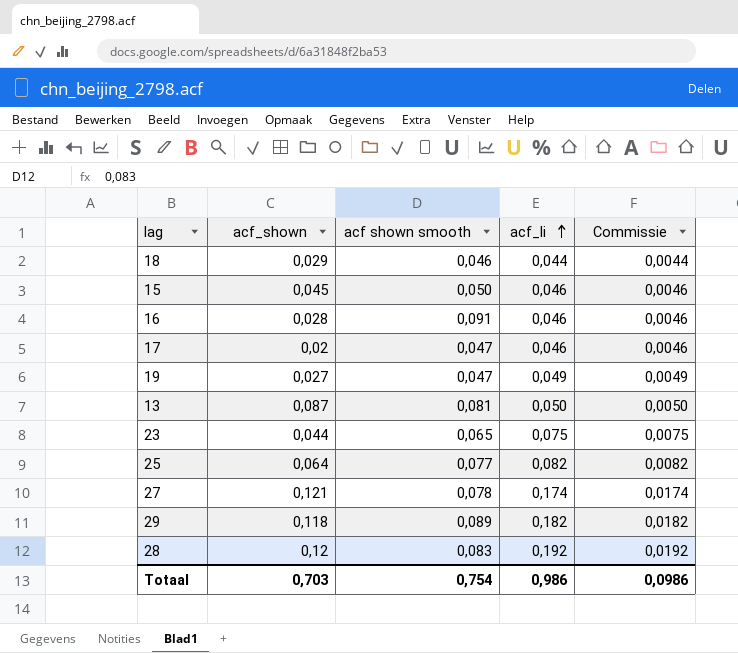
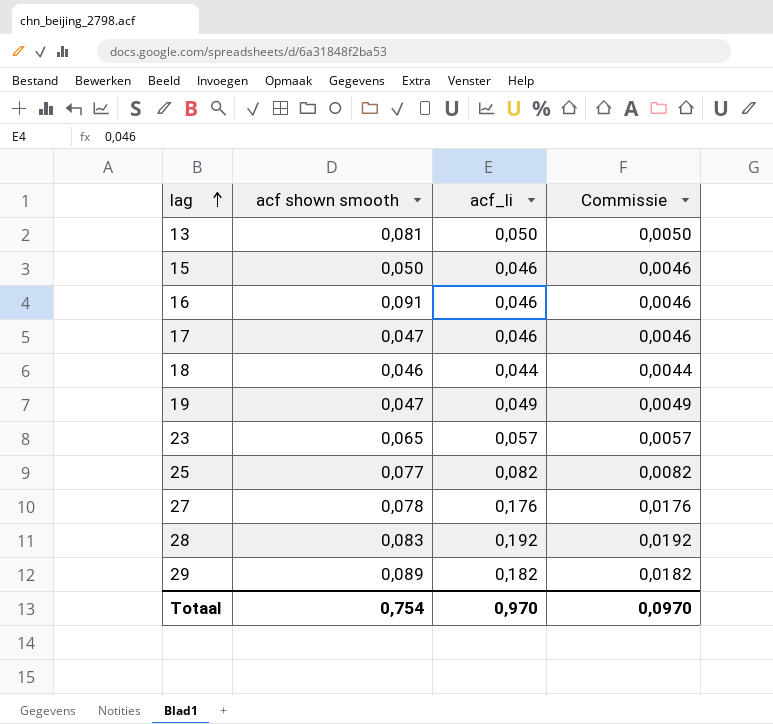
row order: acf_li ascending -> lag ascending
column acf_shown | position: 2 -> none
23 | acf_li: 0,075 -> 0,057
23 | Commissie: 0,0075 -> 0,0057
27 | acf_li: 0,174 -> 0,176
27 | Commissie: 0,0174 -> 0,0176
Totaal | acf_li: 0,986 -> 0,970
Totaal | Commissie: 0,0986 -> 0,0970

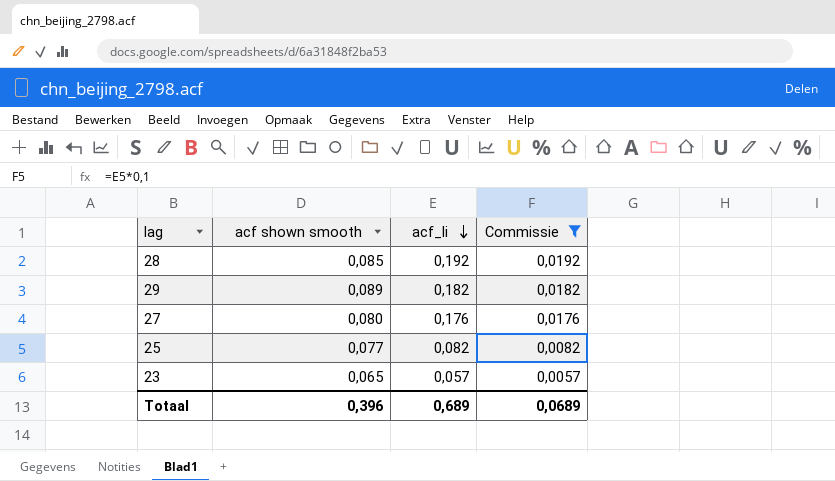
filter: none -> Commissie >= 0,0057
row order: lag ascending -> acf_li descending
28 | acf shown smooth: 0,083 -> 0,085
27 | acf shown smooth: 0,078 -> 0,080
Totaal | acf shown smooth: 0,754 -> 0,396
Totaal | acf_li: 0,970 -> 0,689
Totaal | Commissie: 0,0970 -> 0,0689

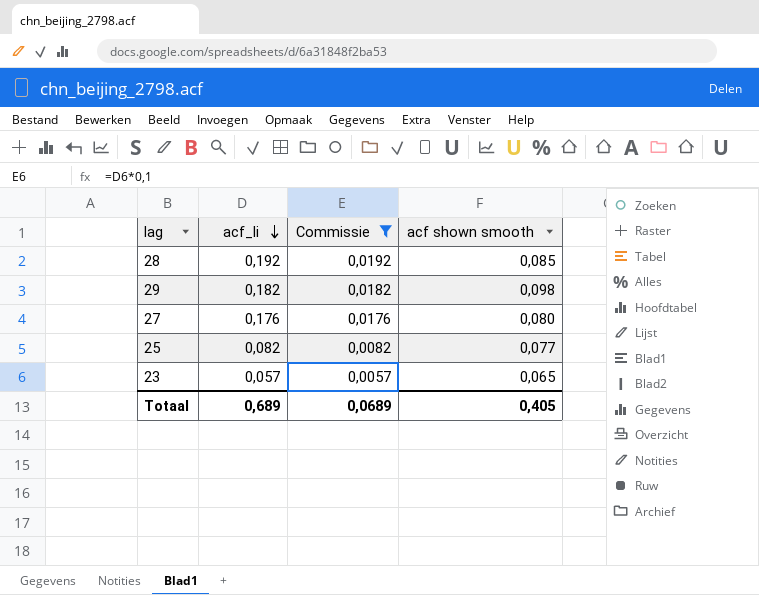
column acf shown smooth | position: 2 -> 4
29 | acf shown smooth: 0,089 -> 0,098
Totaal | acf shown smooth: 0,396 -> 0,405

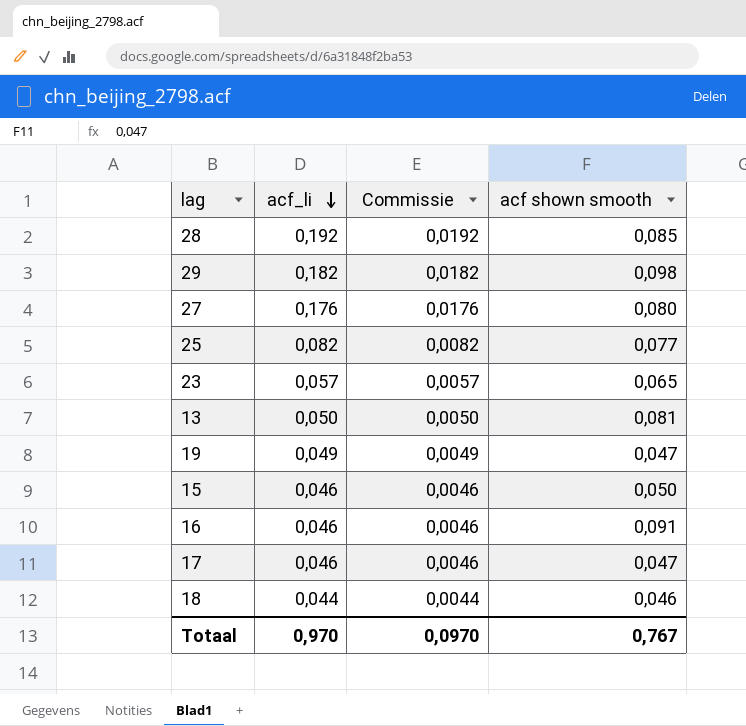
filter: Commissie >= 0,0057 -> none
Totaal | acf_li: 0,689 -> 0,970
Totaal | Commissie: 0,0689 -> 0,0970
Totaal | acf shown smooth: 0,405 -> 0,767

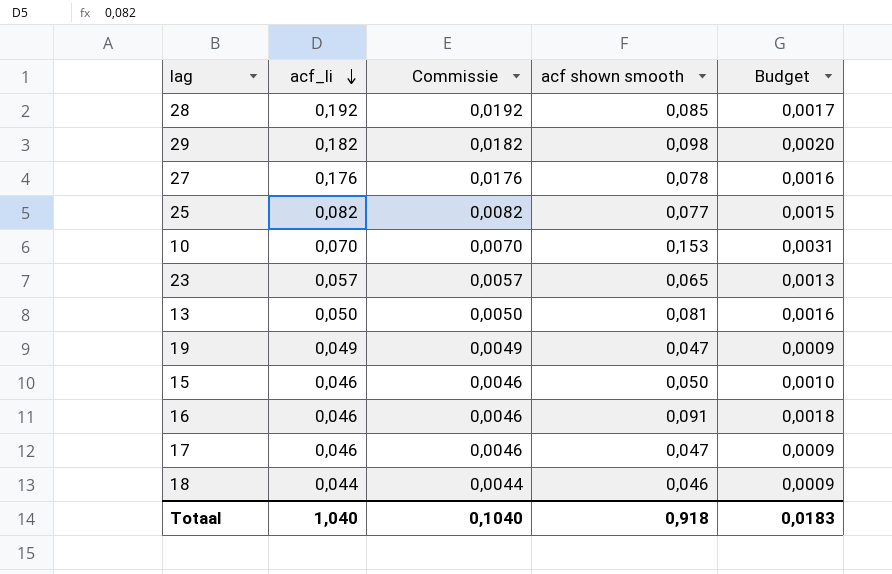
column Budget | formula: none -> [acf shown smooth] * 0,02
27 | acf shown smooth: 0,080 -> 0,078
row 10: none -> 0,070 | 0,0070 | 0,153 | 0,0031
Totaal | acf_li: 0,970 -> 1,040
Totaal | Commissie: 0,0970 -> 0,1040
Totaal | acf shown smooth: 0,767 -> 0,918

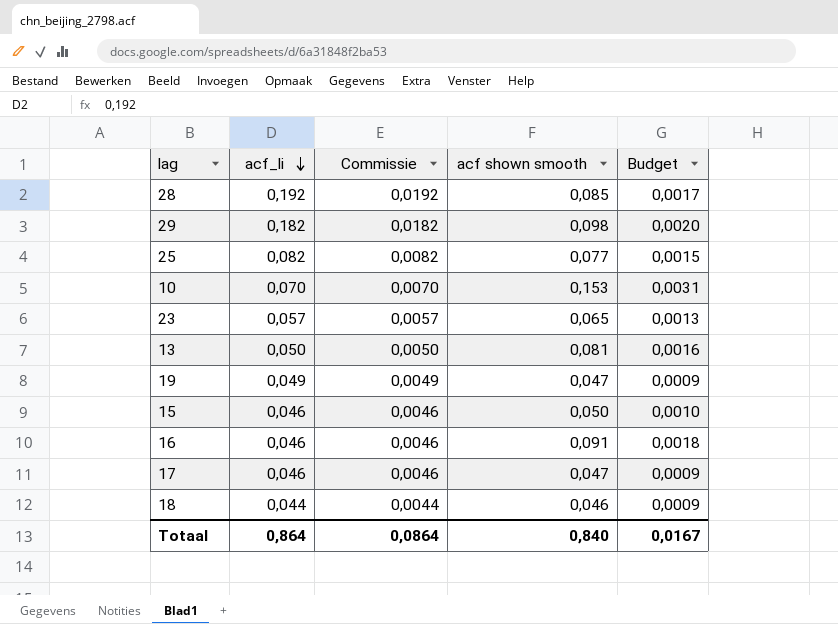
row 27: 0,176 | 0,0176 | 0,078 | 0,0016 -> none
Totaal | acf_li: 1,040 -> 0,864
Totaal | Commissie: 0,1040 -> 0,0864
Totaal | acf shown smooth: 0,918 -> 0,840
Totaal | Budget: 0,0183 -> 0,0167

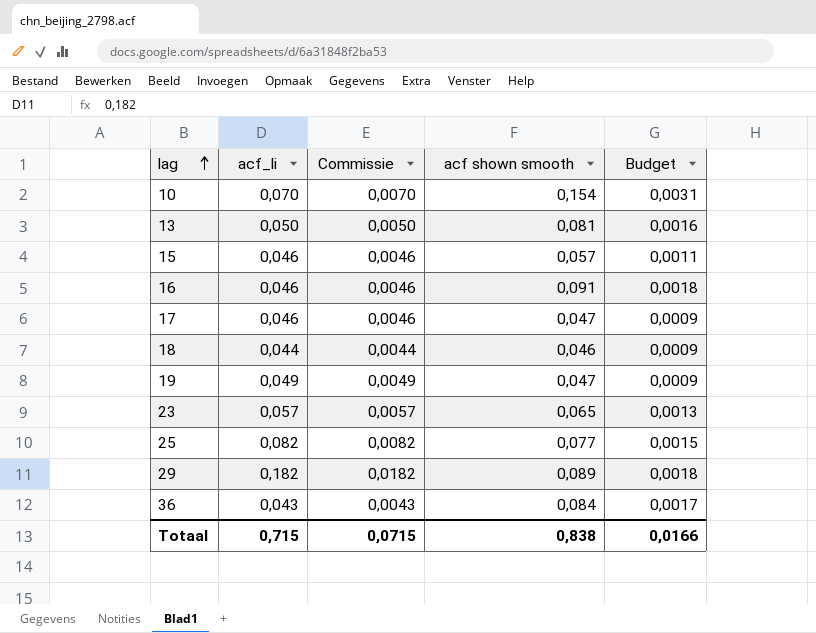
row order: acf_li descending -> lag ascending
row 28: 0,192 | 0,0192 | 0,085 | 0,0017 -> none
10 | acf shown smooth: 0,153 -> 0,154
15 | acf shown smooth: 0,050 -> 0,057
15 | Budget: 0,0010 -> 0,0011
29 | acf shown smooth: 0,098 -> 0,089
29 | Budget: 0,0020 -> 0,0018
row 36: none -> 0,043 | 0,0043 | 0,084 | 0,0017
Totaal | acf_li: 0,864 -> 0,715
Totaal | Commissie: 0,0864 -> 0,0715
Totaal | acf shown smooth: 0,840 -> 0,838
Totaal | Budget: 0,0167 -> 0,0166

